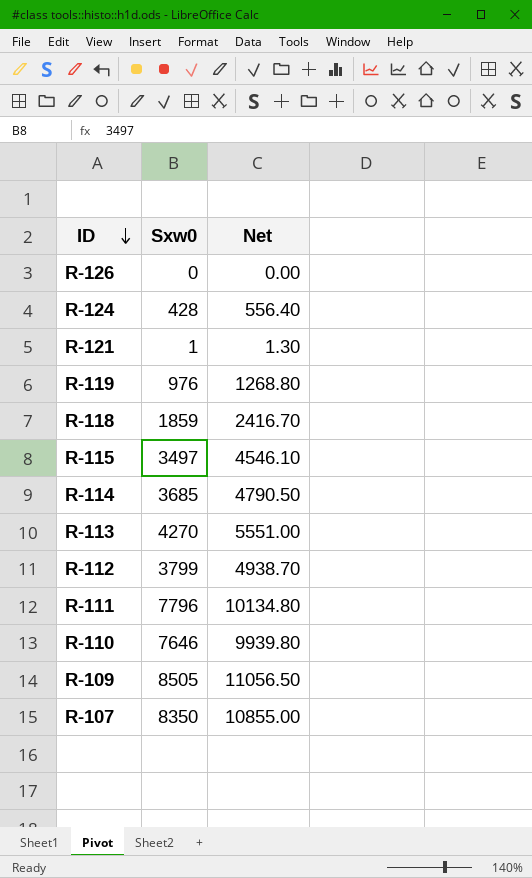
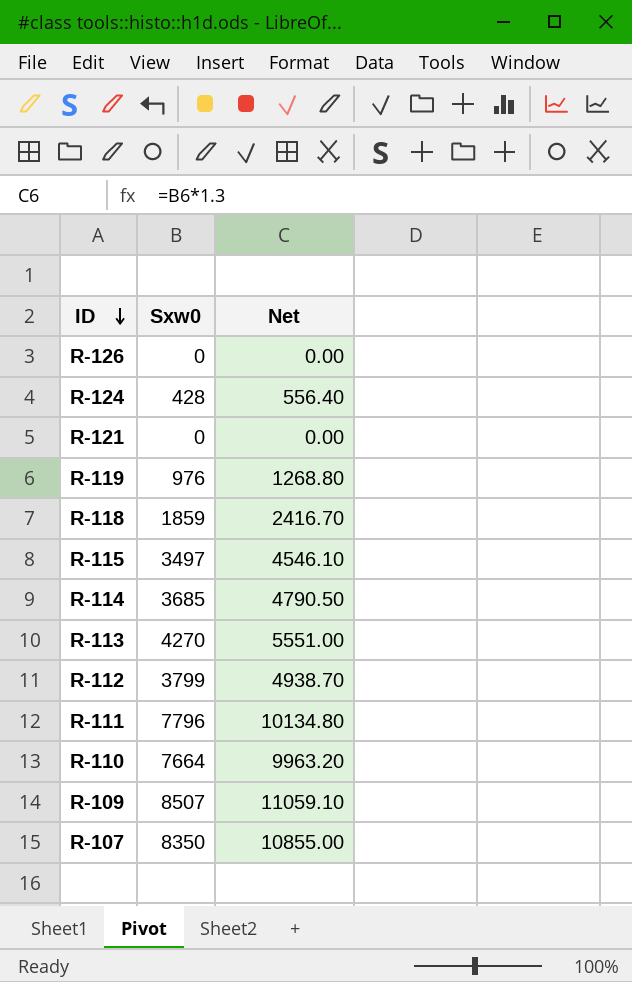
R-121 | Sxw0: 1 -> 0
R-121 | Net: 1.30 -> 0.00
R-110 | Sxw0: 7646 -> 7664
R-110 | Net: 9939.80 -> 9963.20
R-109 | Sxw0: 8505 -> 8507
R-109 | Net: 11056.50 -> 11059.10

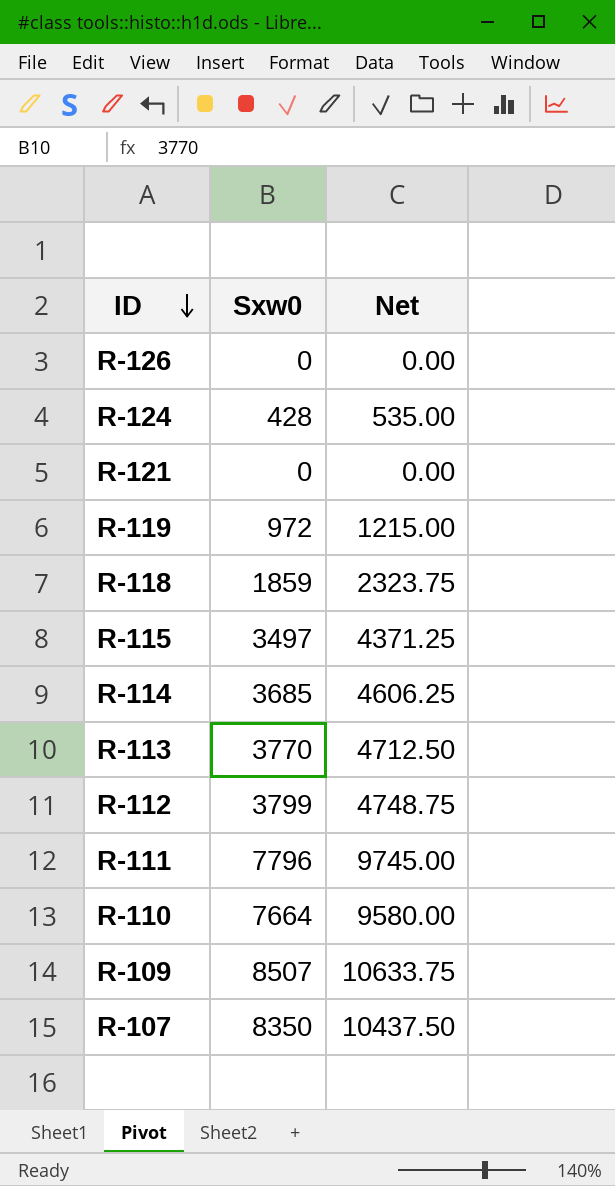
column Net | formula: [Sxw0] * 1.3 -> [Sxw0] * 1.25
R-119 | Sxw0: 976 -> 972
R-113 | Sxw0: 4270 -> 3770

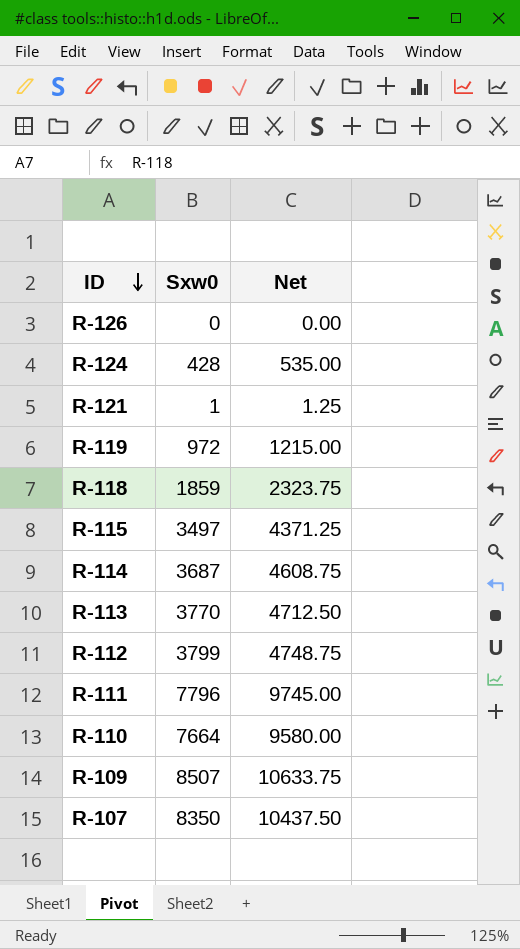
R-121 | Sxw0: 0 -> 1
R-121 | Net: 0.00 -> 1.25
R-114 | Sxw0: 3685 -> 3687
R-114 | Net: 4606.25 -> 4608.75

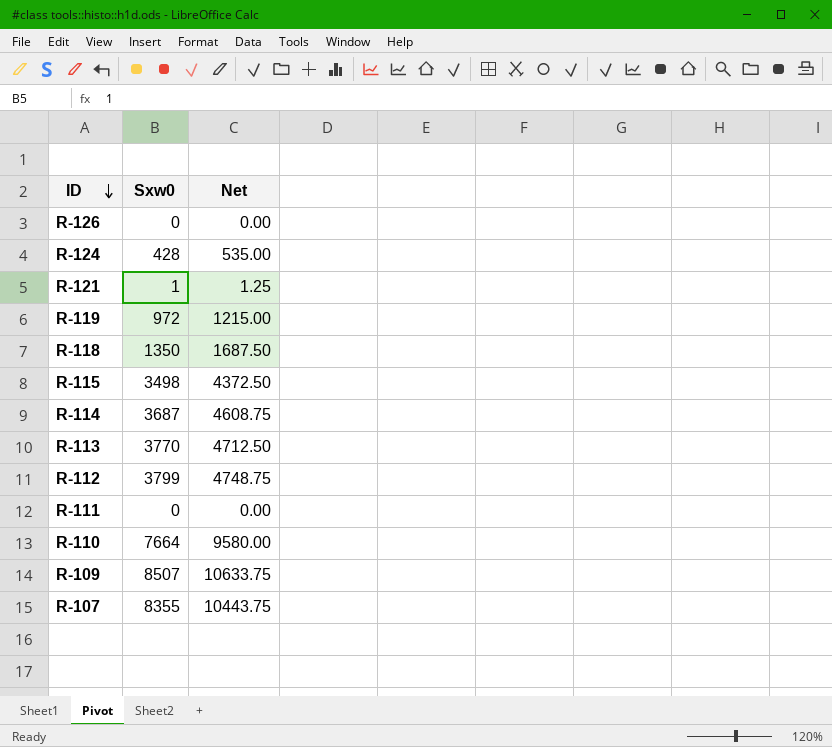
R-118 | Sxw0: 1859 -> 1350
R-118 | Net: 2323.75 -> 1687.50
R-115 | Sxw0: 3497 -> 3498
R-115 | Net: 4371.25 -> 4372.50
R-111 | Sxw0: 7796 -> 0
R-111 | Net: 9745.00 -> 0.00
R-107 | Sxw0: 8350 -> 8355
R-107 | Net: 10437.50 -> 10443.75

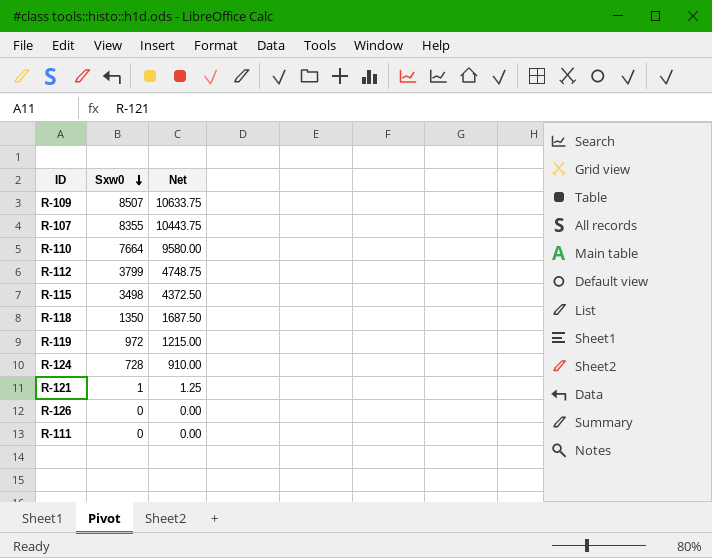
row order: ID descending -> Sxw0 descending
row R-114: 3687 | 4608.75 -> none
row R-113: 3770 | 4712.50 -> none
R-124 | Sxw0: 428 -> 728
R-124 | Net: 535.00 -> 910.00

